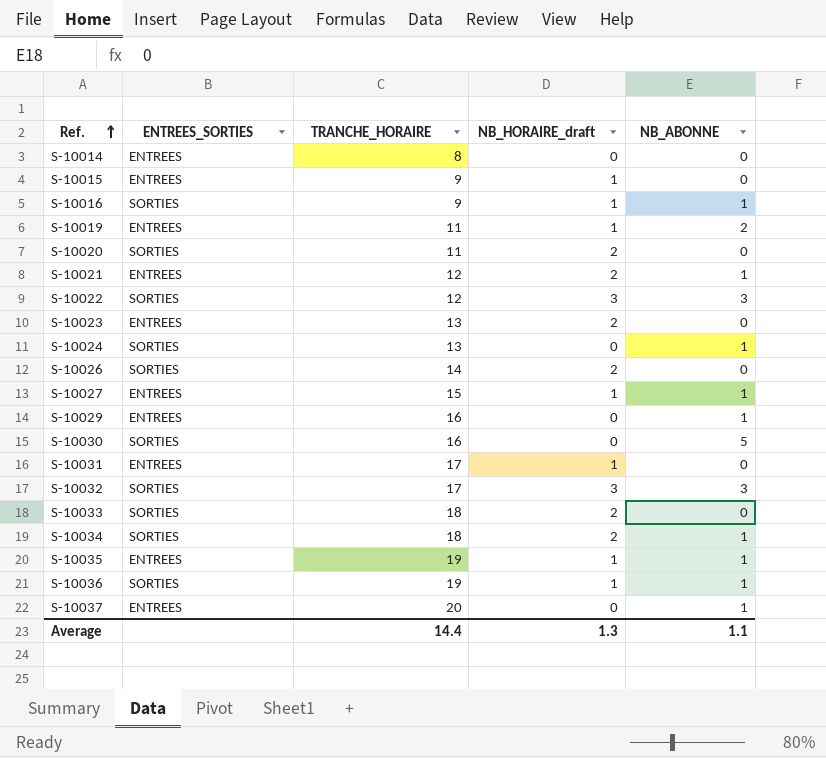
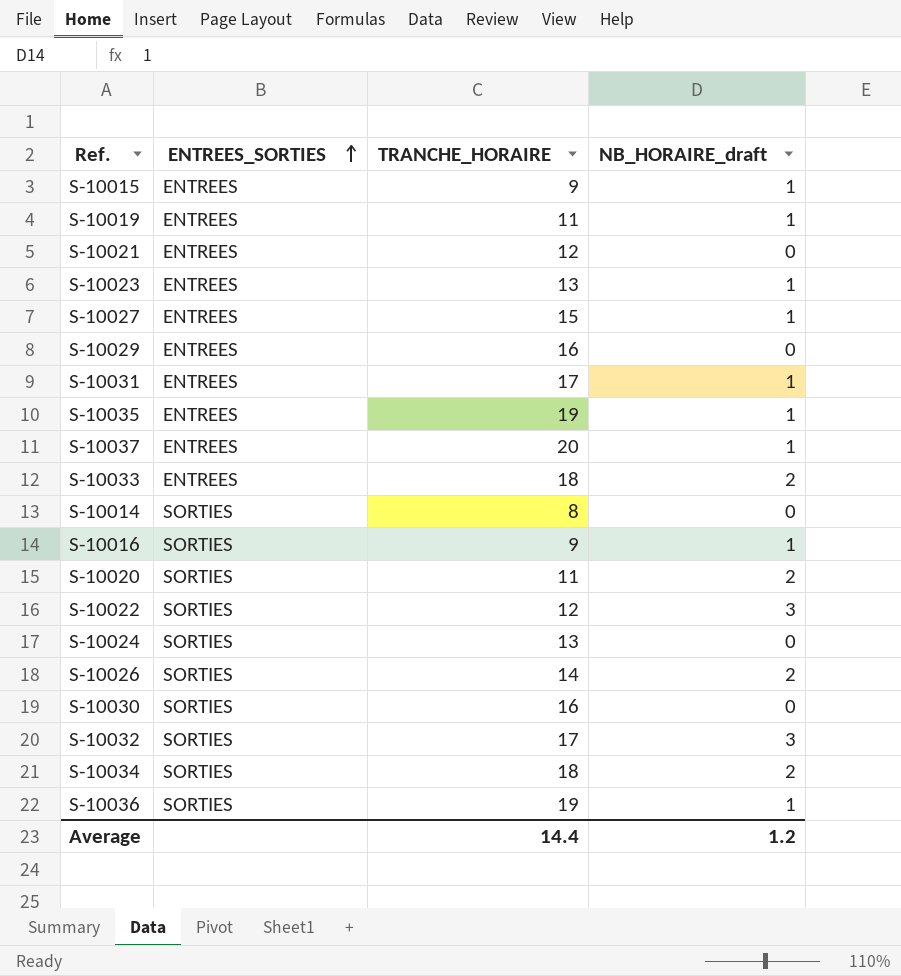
row order: Ref. ascending -> ENTREES_SORTIES ascending
column NB_ABONNE | position: 5 -> none
S-10021 | NB_HORAIRE_draft: 2 -> 0
S-10023 | NB_HORAIRE_draft: 2 -> 1
S-10037 | NB_HORAIRE_draft: 0 -> 1
S-10033 | ENTREES_SORTIES: SORTIES -> ENTREES
S-10014 | ENTREES_SORTIES: ENTREES -> SORTIES
Average | NB_HORAIRE_draft: 1.3 -> 1.2

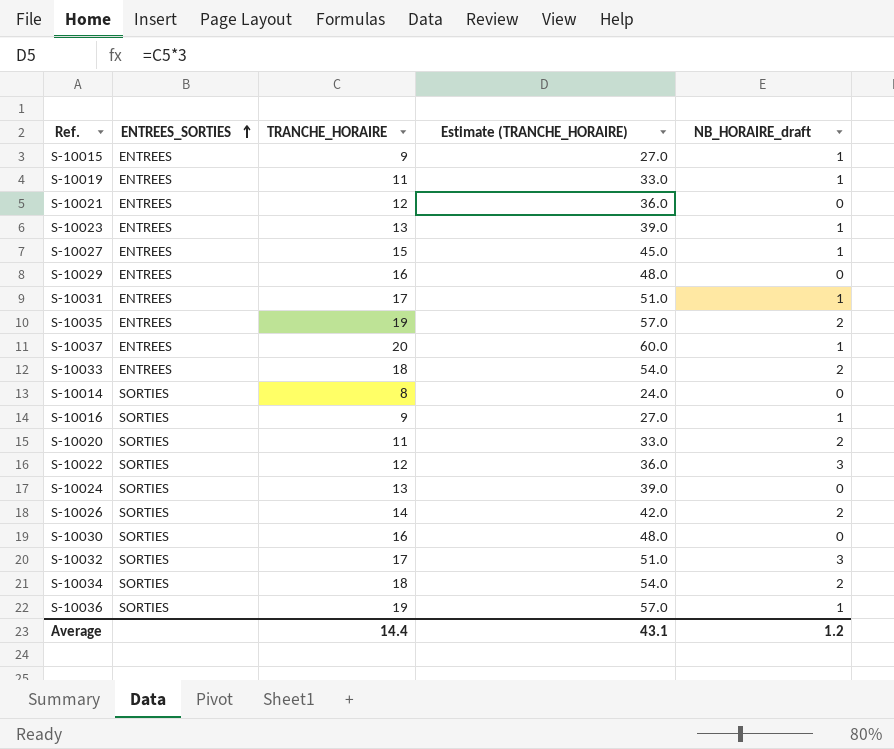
column Estimate (TRANCHE_HORAIRE) | formula: none -> [TRANCHE_HORAIRE] * 3
S-10035 | NB_HORAIRE_draft: 1 -> 2

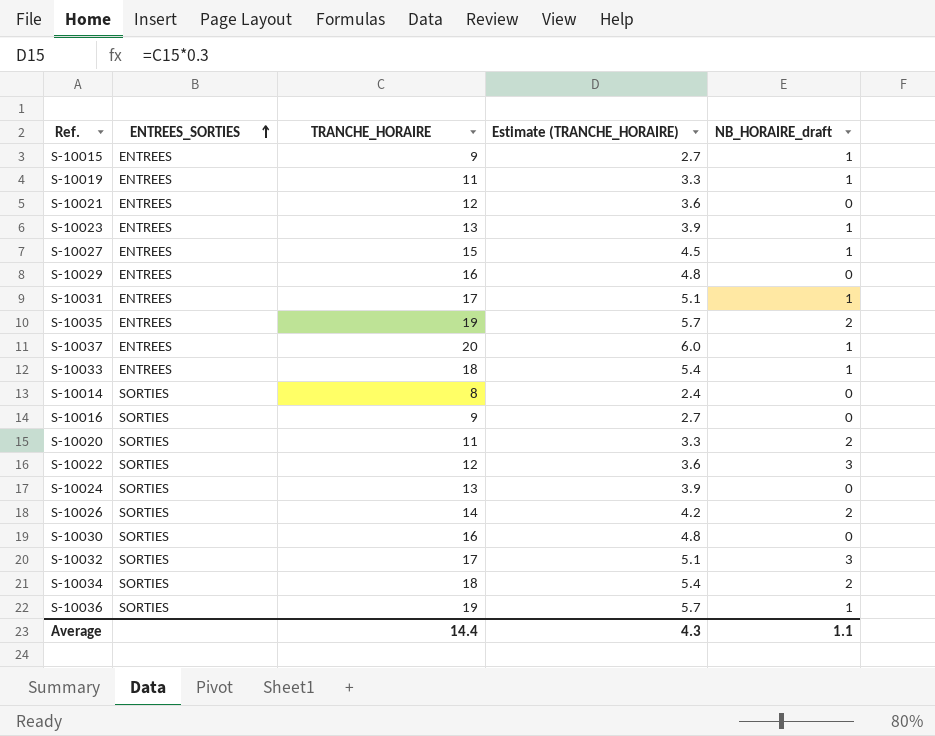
column Estimate (TRANCHE_HORAIRE) | formula: [TRANCHE_HORAIRE] * 3 -> [TRANCHE_HORAIRE] * 0.3
S-10033 | NB_HORAIRE_draft: 2 -> 1
S-10016 | NB_HORAIRE_draft: 1 -> 0
Average | Estimate (TRANCHE_HORAIRE): 43.1 -> 4.3
Average | NB_HORAIRE_draft: 1.2 -> 1.1

